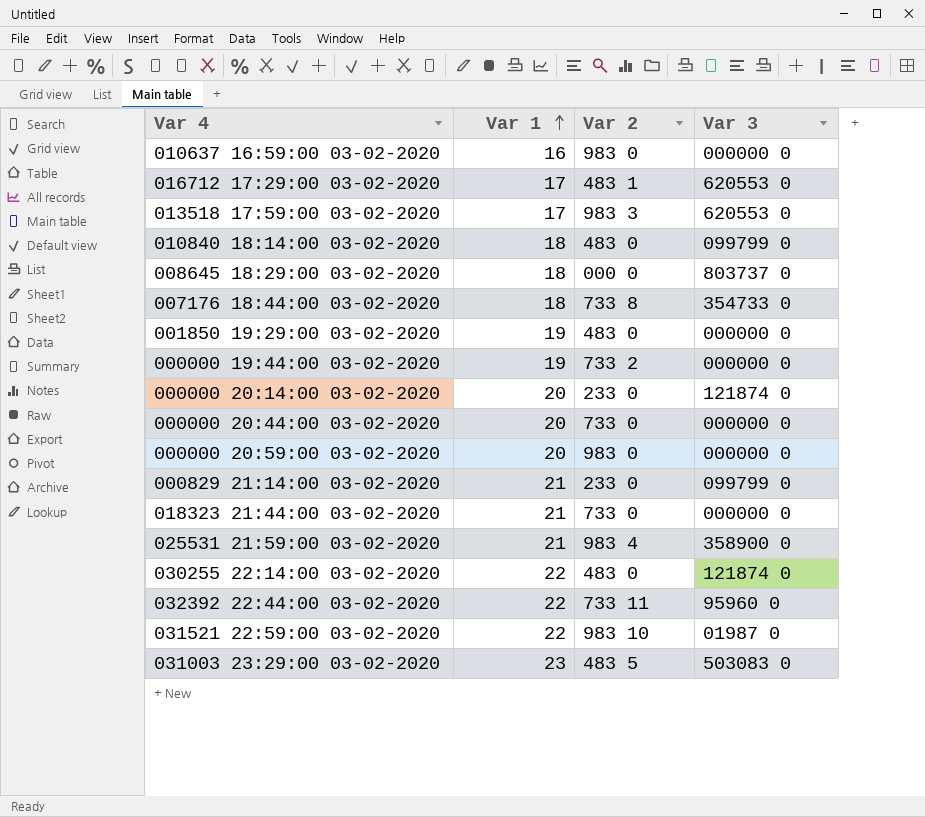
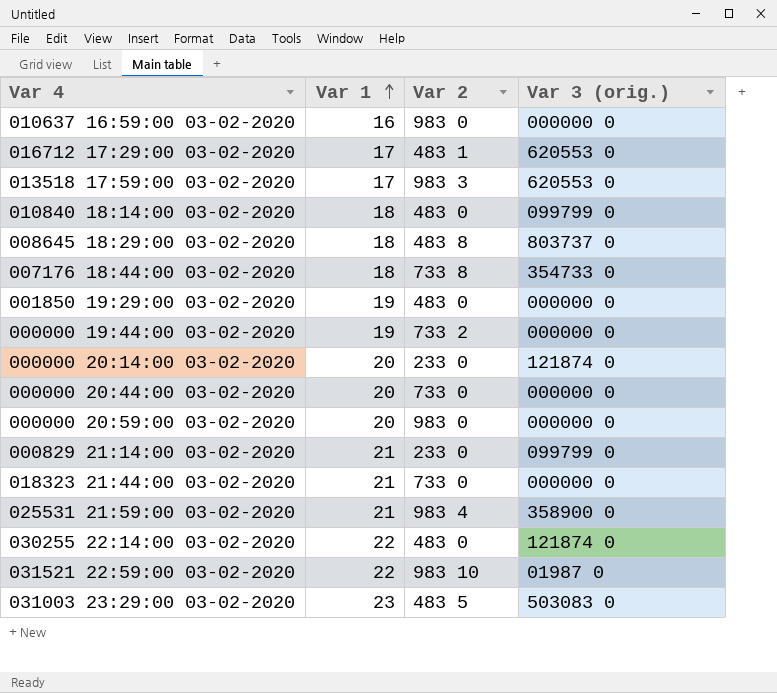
column name: Var 3 -> Var 3 (orig.)
row 032392 22:44:00 03-02-2020: 22 | 733 11 | 95960 0 -> none
008645 18:29:00 03-02-2020 | Var 2: 000 0 -> 483 8

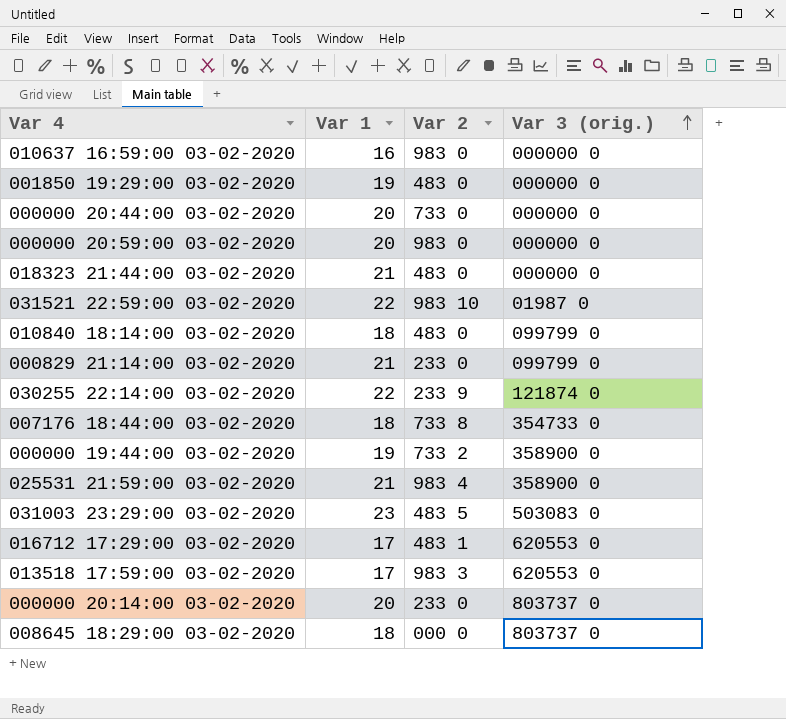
row order: Var 1 ascending -> Var 3 (orig.) ascending
018323 21:44:00 03-02-2020 | Var 2: 733 0 -> 483 0
030255 22:14:00 03-02-2020 | Var 2: 483 0 -> 233 9
000000 19:44:00 03-02-2020 | Var 3 (orig.): 000000 0 -> 358900 0
000000 20:14:00 03-02-2020 | Var 3 (orig.): 121874 0 -> 803737 0
008645 18:29:00 03-02-2020 | Var 2: 483 8 -> 000 0

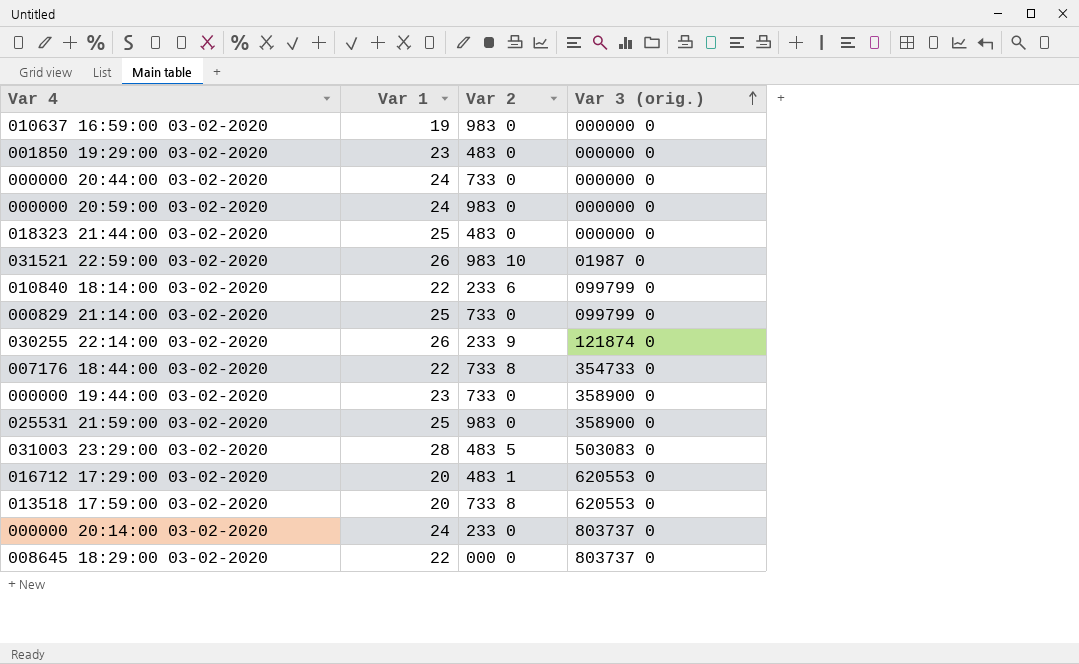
010637 16:59:00 03-02-2020 | Var 1: 16 -> 19
001850 19:29:00 03-02-2020 | Var 1: 19 -> 23
000000 20:44:00 03-02-2020 | Var 1: 20 -> 24
000000 20:59:00 03-02-2020 | Var 1: 20 -> 24
018323 21:44:00 03-02-2020 | Var 1: 21 -> 25
031521 22:59:00 03-02-2020 | Var 1: 22 -> 26
010840 18:14:00 03-02-2020 | Var 1: 18 -> 22
010840 18:14:00 03-02-2020 | Var 2: 483 0 -> 233 6
000829 21:14:00 03-02-2020 | Var 1: 21 -> 25
000829 21:14:00 03-02-2020 | Var 2: 233 0 -> 733 0
030255 22:14:00 03-02-2020 | Var 1: 22 -> 26
007176 18:44:00 03-02-2020 | Var 1: 18 -> 22
000000 19:44:00 03-02-2020 | Var 1: 19 -> 23
000000 19:44:00 03-02-2020 | Var 2: 733 2 -> 733 0
025531 21:59:00 03-02-2020 | Var 1: 21 -> 25
025531 21:59:00 03-02-2020 | Var 2: 983 4 -> 983 0
031003 23:29:00 03-02-2020 | Var 1: 23 -> 28
016712 17:29:00 03-02-2020 | Var 1: 17 -> 20
013518 17:59:00 03-02-2020 | Var 1: 17 -> 20
013518 17:59:00 03-02-2020 | Var 2: 983 3 -> 733 8
000000 20:14:00 03-02-2020 | Var 1: 20 -> 24
008645 18:29:00 03-02-2020 | Var 1: 18 -> 22

